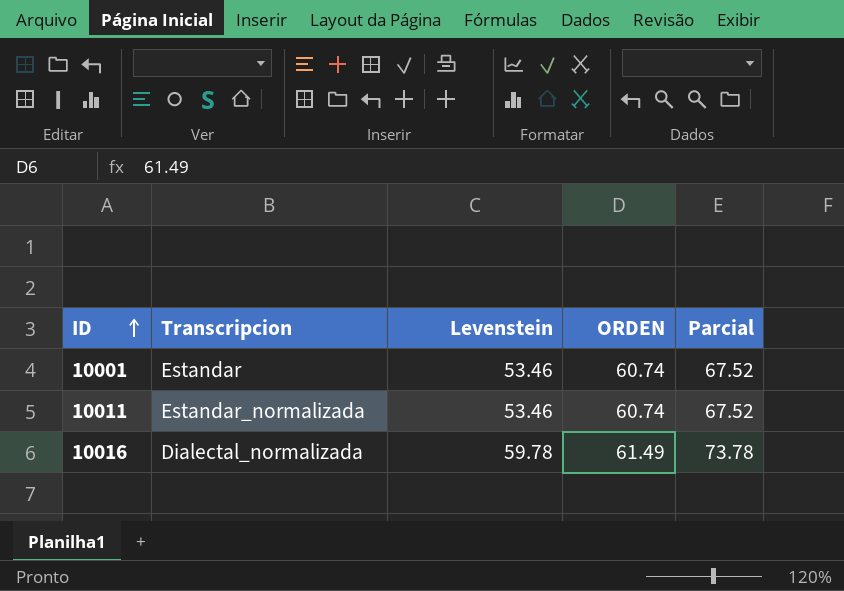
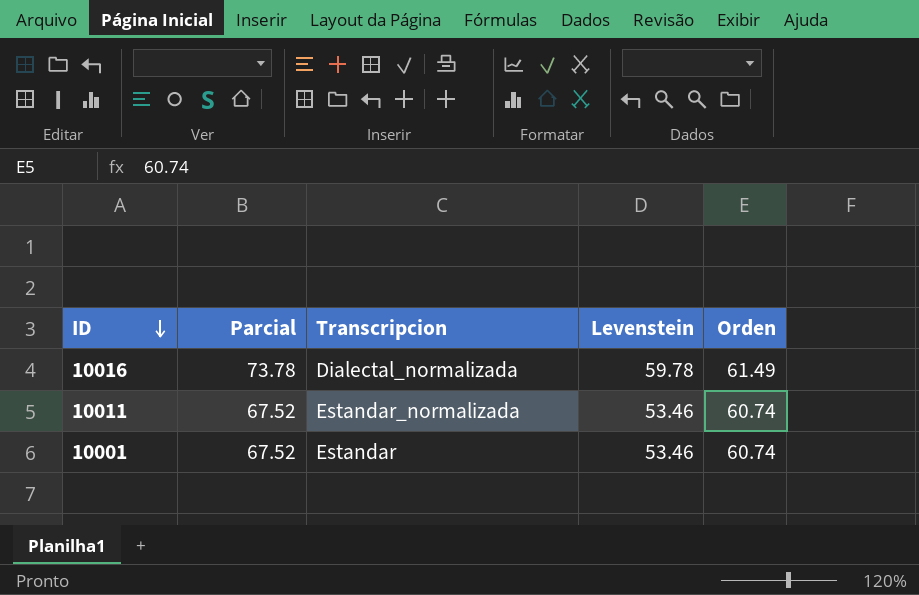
row order: ID ascending -> ID descending
column Parcial | position: 5 -> 2
column name: ORDEN -> Orden

